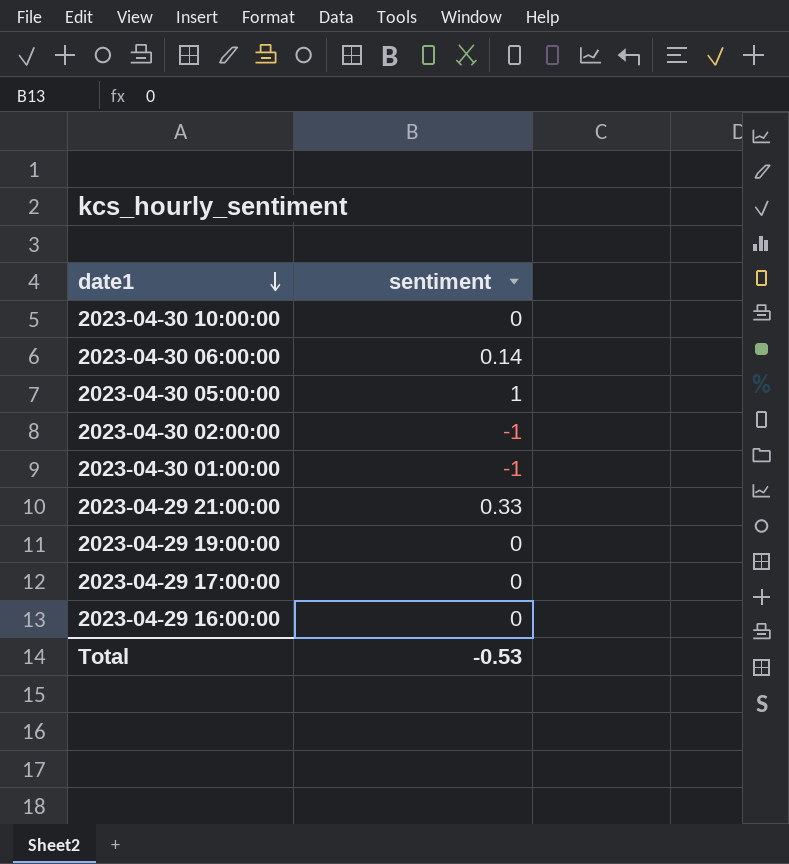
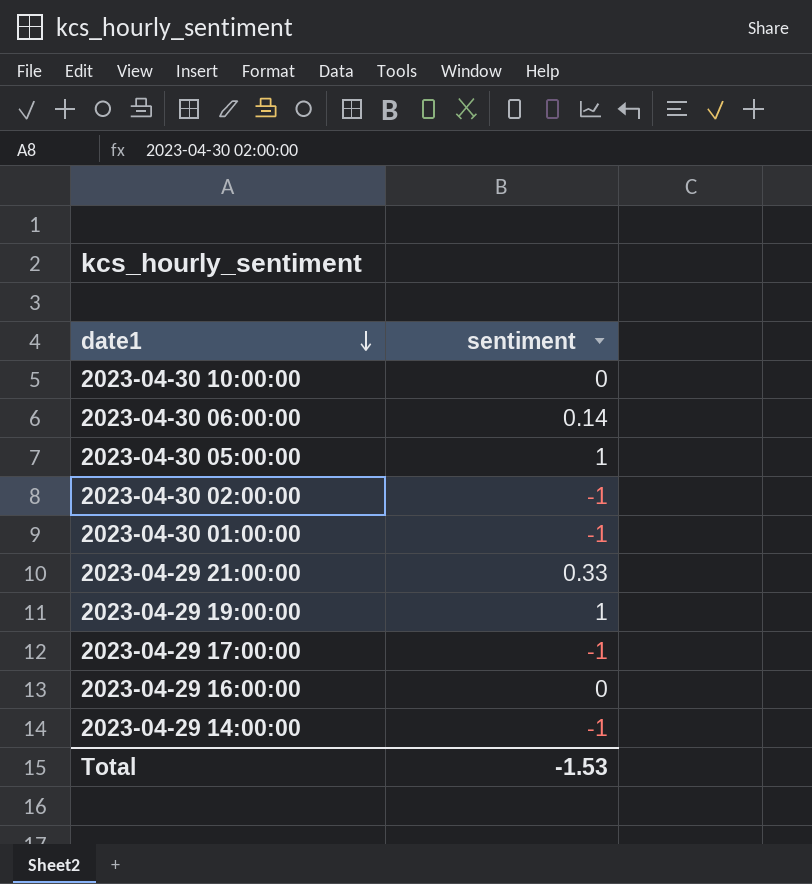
2023-04-29 19:00:00 | sentiment: 0 -> 1
2023-04-29 17:00:00 | sentiment: 0 -> -1
row 2023-04-29 14:00:00: none -> -1
Total | sentiment: -0.53 -> -1.53

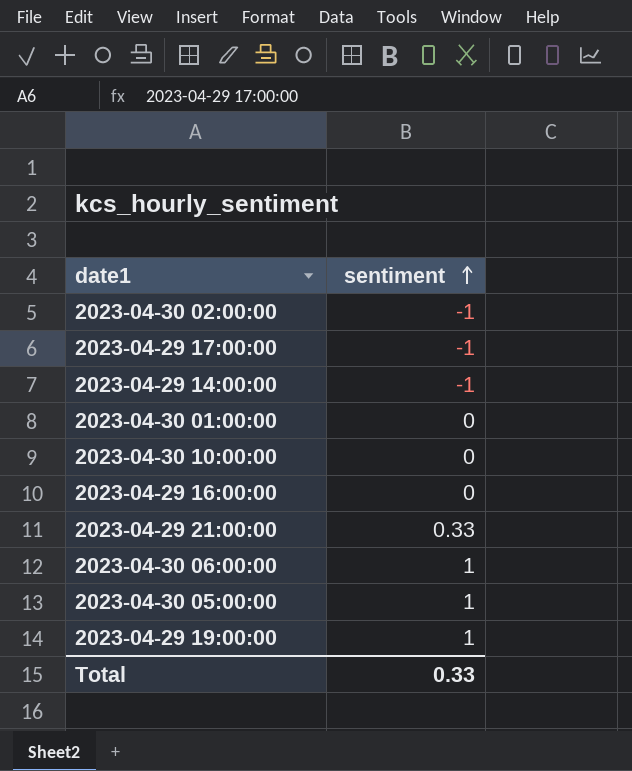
row order: date1 descending -> sentiment ascending
2023-04-30 01:00:00 | sentiment: -1 -> 0
2023-04-30 06:00:00 | sentiment: 0.14 -> 1
Total | sentiment: -1.53 -> 0.33

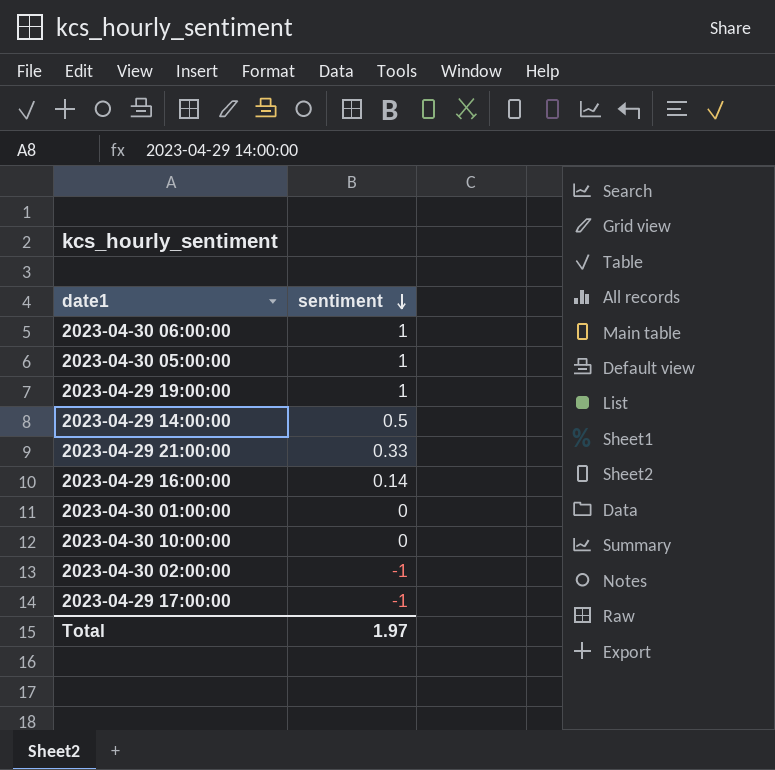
row order: sentiment ascending -> sentiment descending
2023-04-29 14:00:00 | sentiment: -1 -> 0.5
2023-04-29 16:00:00 | sentiment: 0 -> 0.14
Total | sentiment: 0.33 -> 1.97

